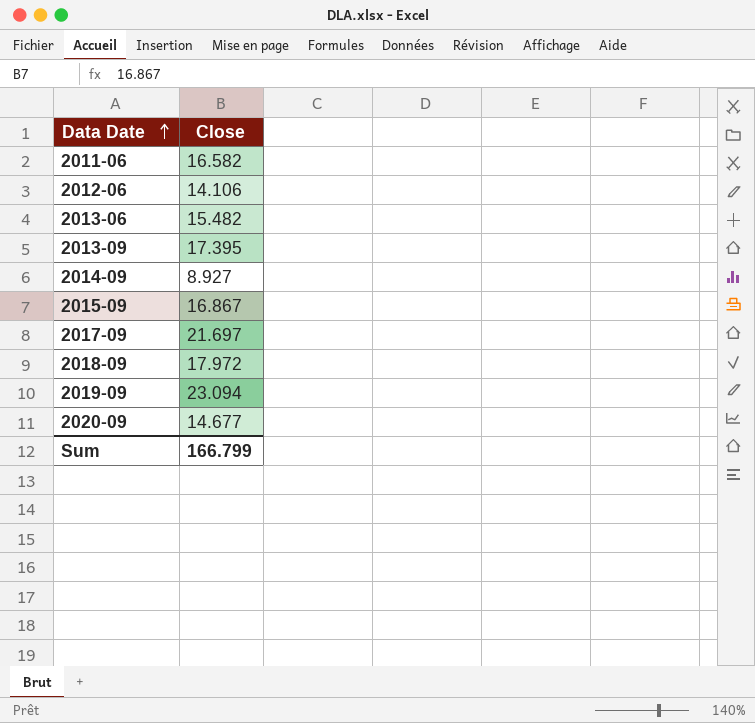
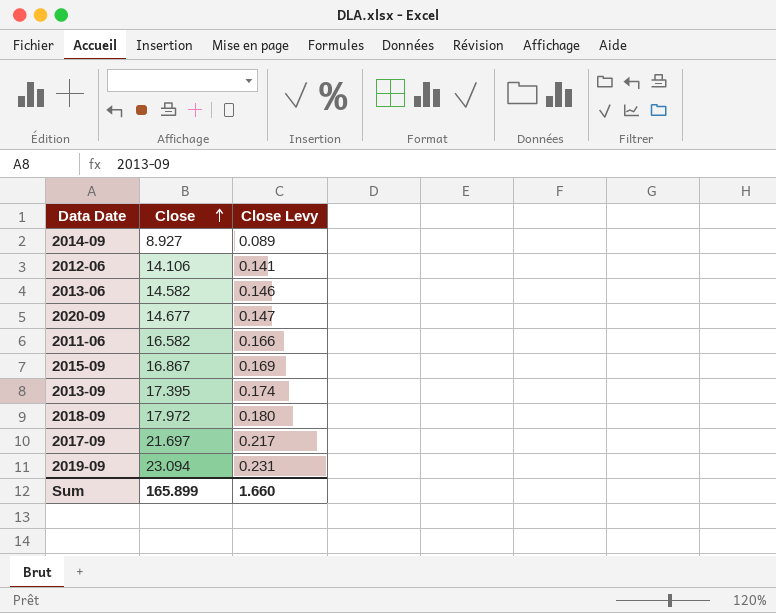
row order: Data Date ascending -> Close ascending
column Close Levy | formula: none -> [Close] * 0.01
2013-06 | Close: 15.482 -> 14.582
Sum | Close: 166.799 -> 165.899

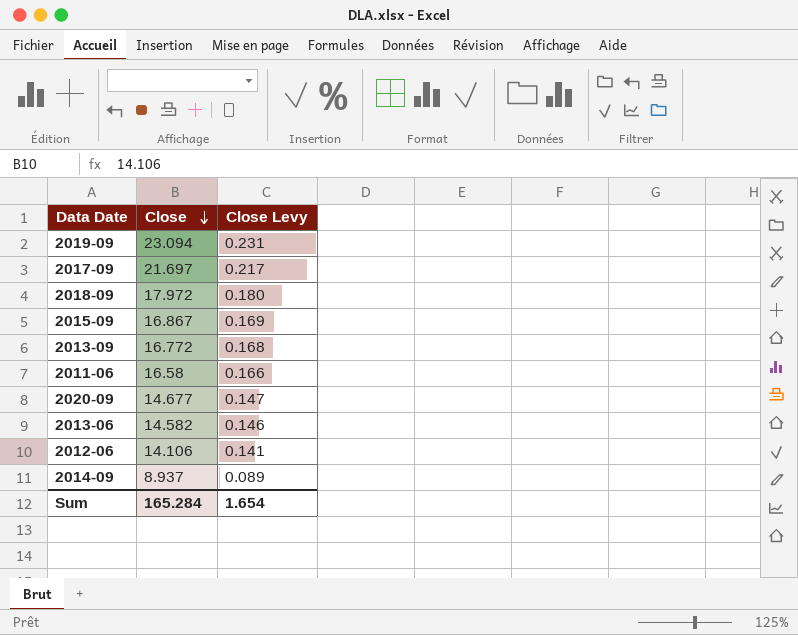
row order: Close ascending -> Close descending
2013-09 | Close: 17.395 -> 16.772
2013-09 | Close Levy: 0.174 -> 0.168
2011-06 | Close: 16.582 -> 16.58
2014-09 | Close: 8.927 -> 8.937
Sum | Close: 165.899 -> 165.284
Sum | Close Levy: 1.660 -> 1.654

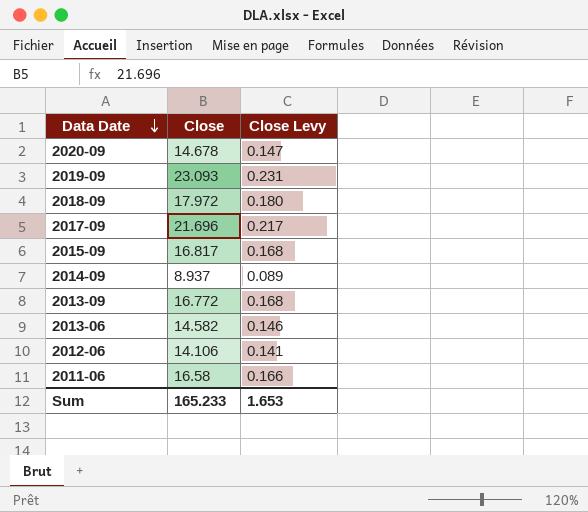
row order: Close descending -> Data Date descending
2020-09 | Close: 14.677 -> 14.678
2019-09 | Close: 23.094 -> 23.093
2017-09 | Close: 21.697 -> 21.696
2015-09 | Close: 16.867 -> 16.817
2015-09 | Close Levy: 0.169 -> 0.168
Sum | Close: 165.284 -> 165.233
Sum | Close Levy: 1.654 -> 1.653

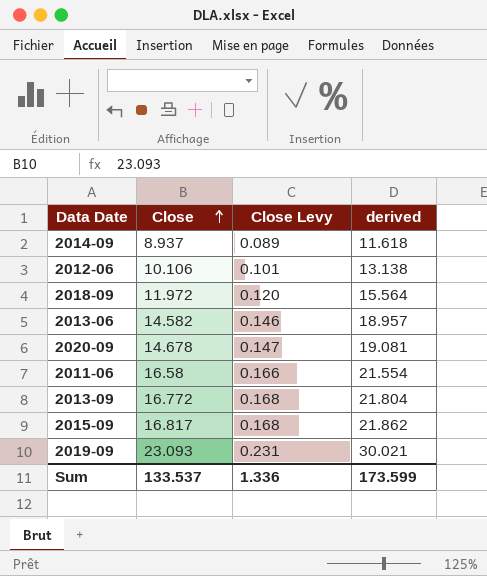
row order: Data Date descending -> Close ascending
column derived | formula: none -> [Close] * 1.3
row 2017-09: 21.696 | 0.217 -> none
2012-06 | Close: 14.106 -> 10.106
2012-06 | Close Levy: 0.141 -> 0.101
2018-09 | Close: 17.972 -> 11.972
2018-09 | Close Levy: 0.180 -> 0.120
Sum | Close: 165.233 -> 133.537
Sum | Close Levy: 1.653 -> 1.336

